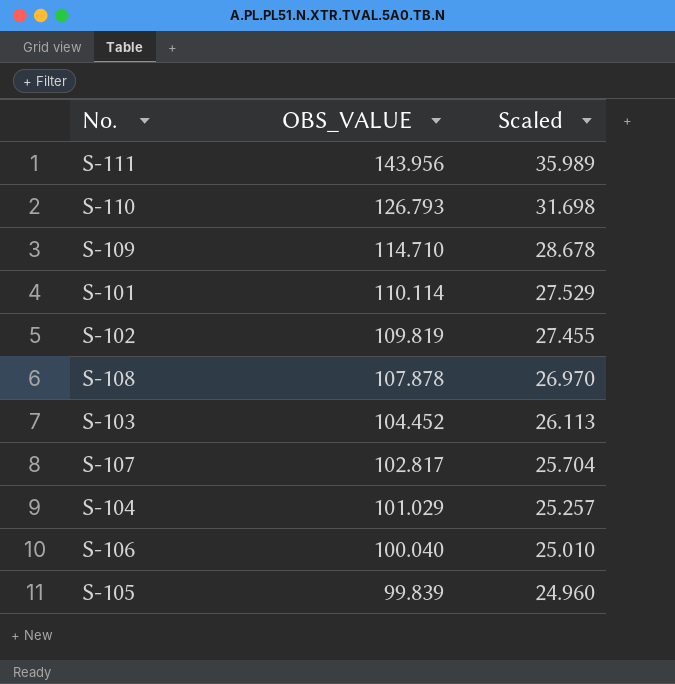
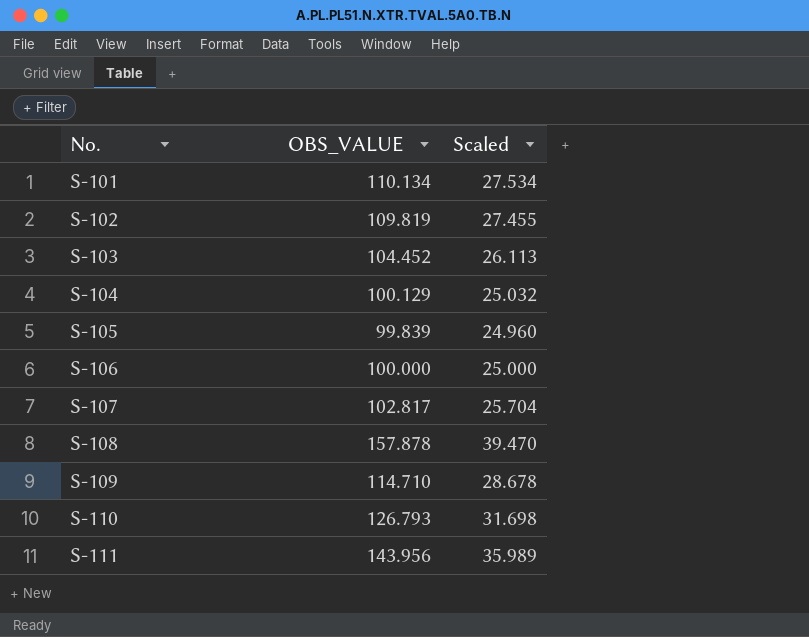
row order: OBS_VALUE descending -> No. ascending
S-101 | OBS_VALUE: 110.114 -> 110.134
S-101 | Scaled: 27.529 -> 27.534
S-104 | OBS_VALUE: 101.029 -> 100.129
S-104 | Scaled: 25.257 -> 25.032
S-106 | OBS_VALUE: 100.040 -> 100.000
S-106 | Scaled: 25.010 -> 25.000
S-108 | OBS_VALUE: 107.878 -> 157.878
S-108 | Scaled: 26.970 -> 39.470

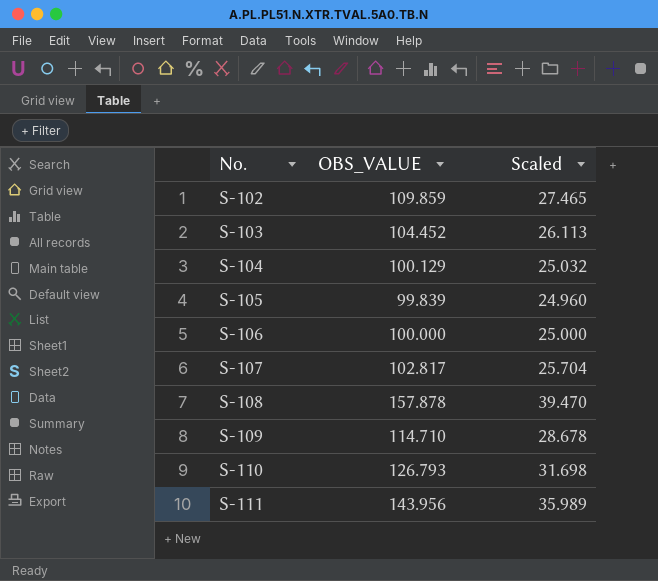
row S-101: 110.134 | 27.534 -> none
S-102 | OBS_VALUE: 109.819 -> 109.859
S-102 | Scaled: 27.455 -> 27.465

